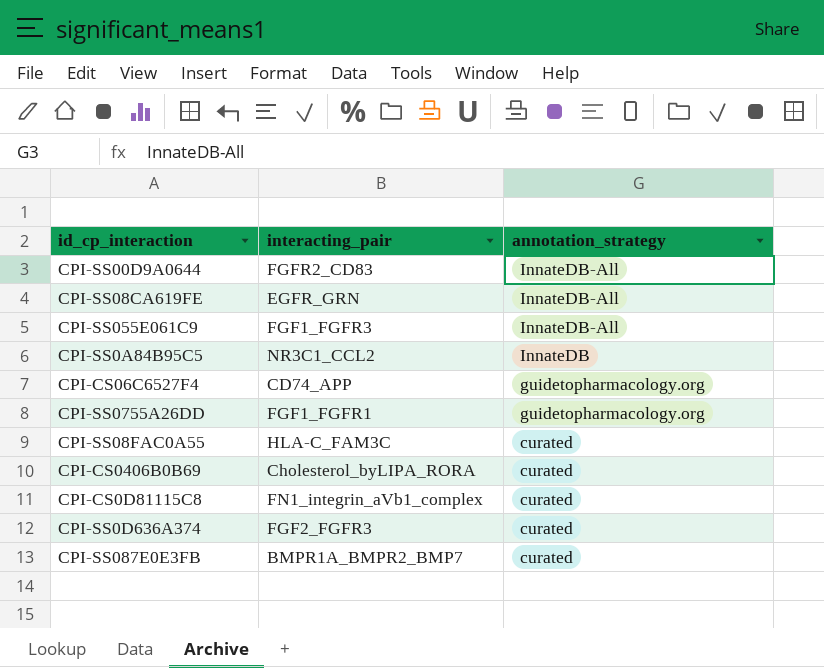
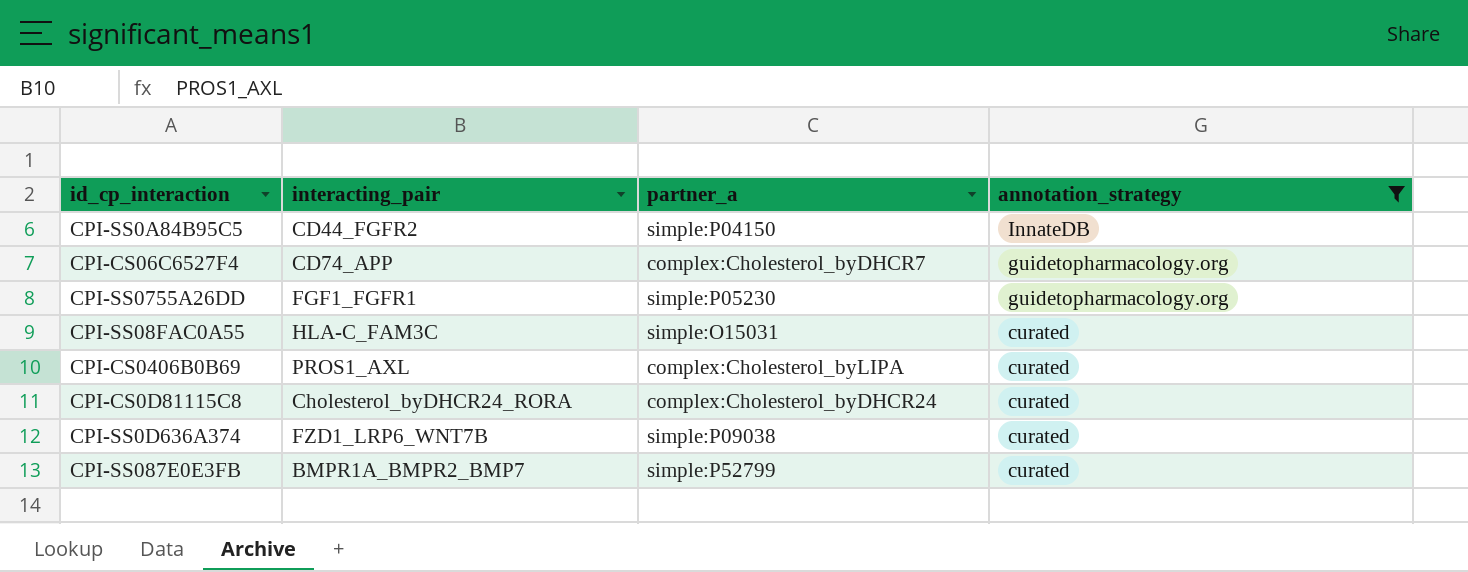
filter: none -> annotation_strategy != InnateDB-All
column partner_a | position: none -> 3
CPI-SS0A84B95C5 | interacting_pair: NR3C1_CCL2 -> CD44_FGFR2
CPI-CS0406B0B69 | interacting_pair: Cholesterol_byLIPA_RORA -> PROS1_AXL
CPI-CS0D81115C8 | interacting_pair: FN1_integrin_aVb1_complex -> Cholesterol_byDHCR24_RORA
CPI-SS0D636A374 | interacting_pair: FGF2_FGFR3 -> FZD1_LRP6_WNT7B

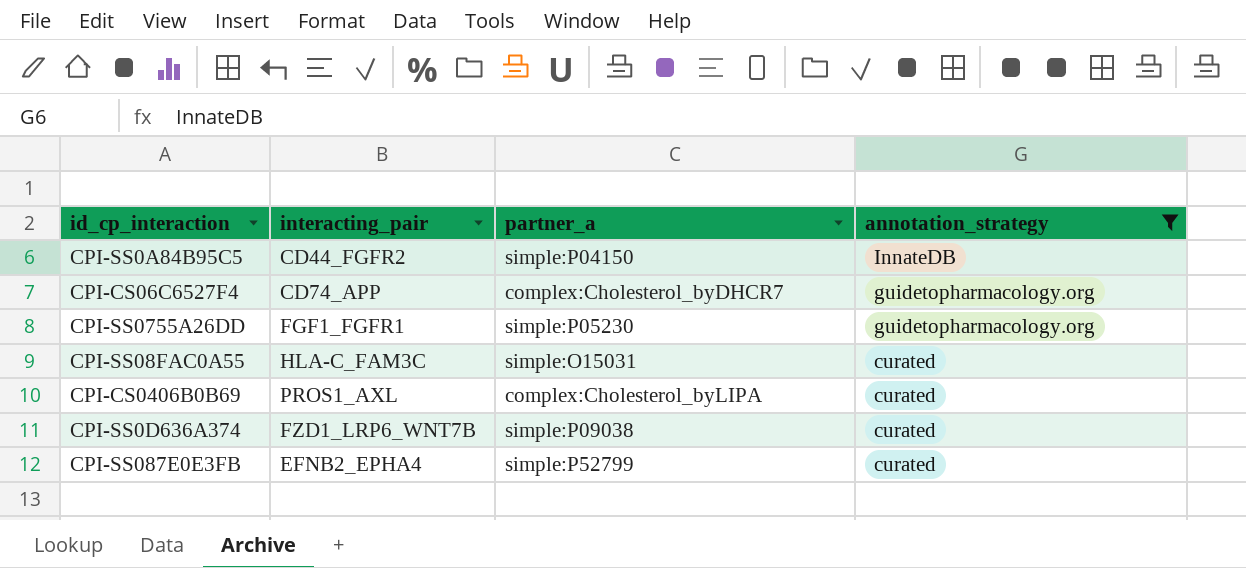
row CPI-CS0D81115C8: Cholesterol_byDHCR24_RORA | complex:Cholesterol_byDHCR24 | curated -> none
CPI-SS087E0E3FB | interacting_pair: BMPR1A_BMPR2_BMP7 -> EFNB2_EPHA4

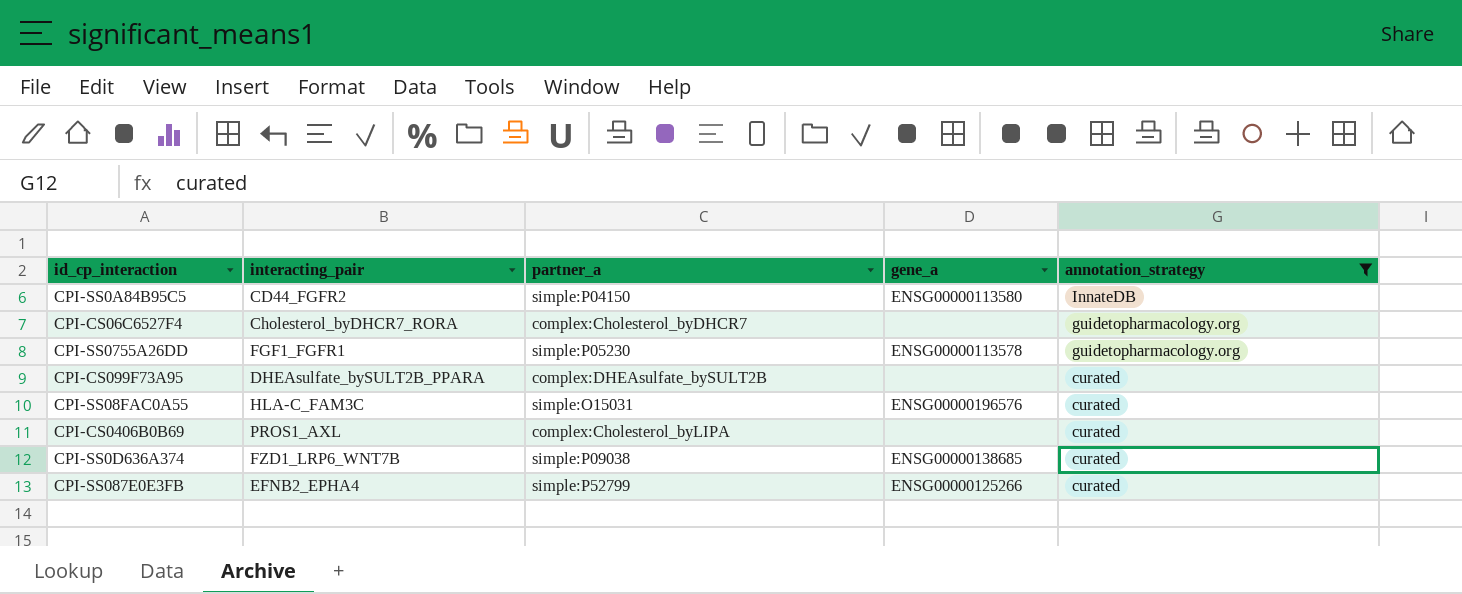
column gene_a | position: none -> 4
CPI-CS06C6527F4 | interacting_pair: CD74_APP -> Cholesterol_byDHCR7_RORA
row CPI-CS099F73A95: none -> DHEAsulfate_bySULT2B_PPARA | complex:DHEAsulfate_bySULT2B | none | curated

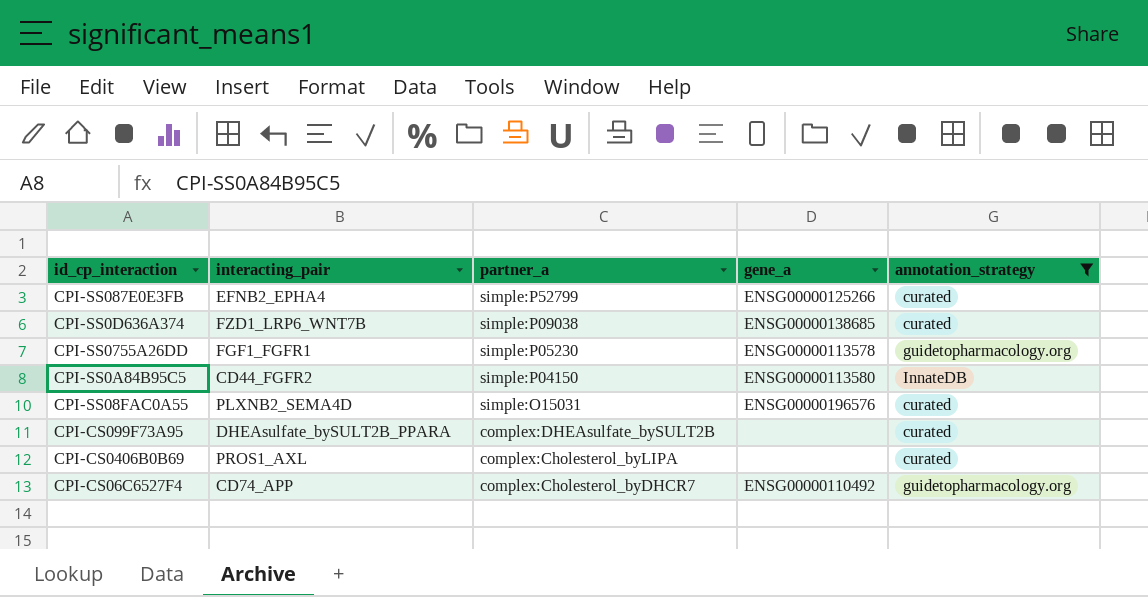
row order: annotation_strategy descending -> partner_a descending
CPI-SS08FAC0A55 | interacting_pair: HLA-C_FAM3C -> PLXNB2_SEMA4D
CPI-CS06C6527F4 | interacting_pair: Cholesterol_byDHCR7_RORA -> CD74_APP
CPI-CS06C6527F4 | gene_a: none -> ENSG00000110492

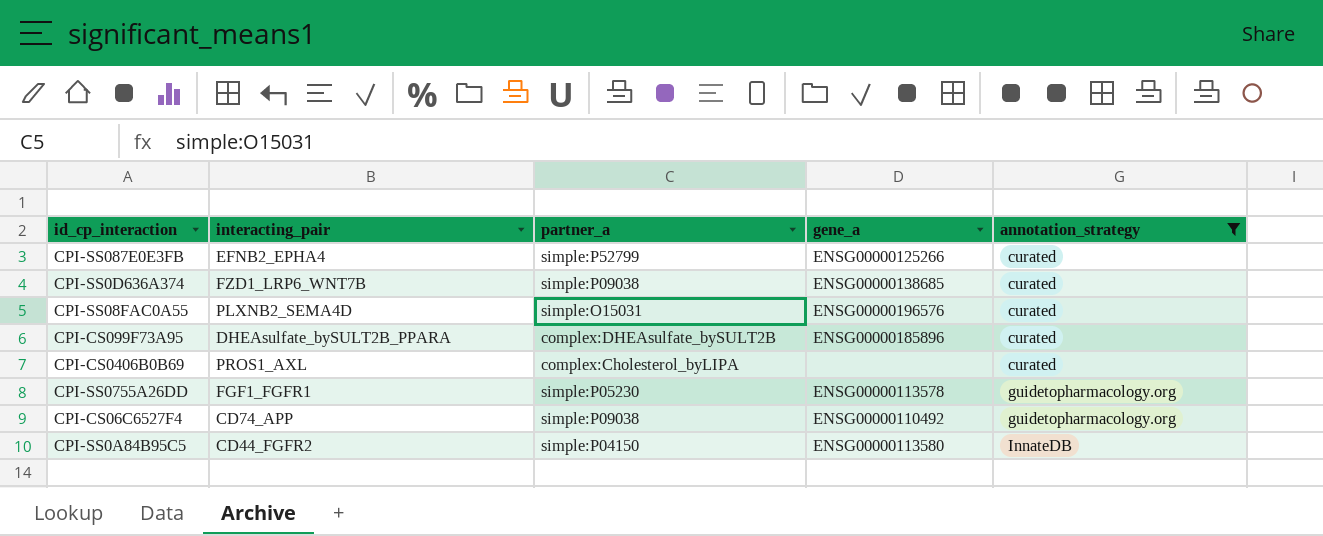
row order: partner_a descending -> annotation_strategy ascending
CPI-CS099F73A95 | gene_a: none -> ENSG00000185896
CPI-CS06C6527F4 | partner_a: complex:Cholesterol_byDHCR7 -> simple:P09038

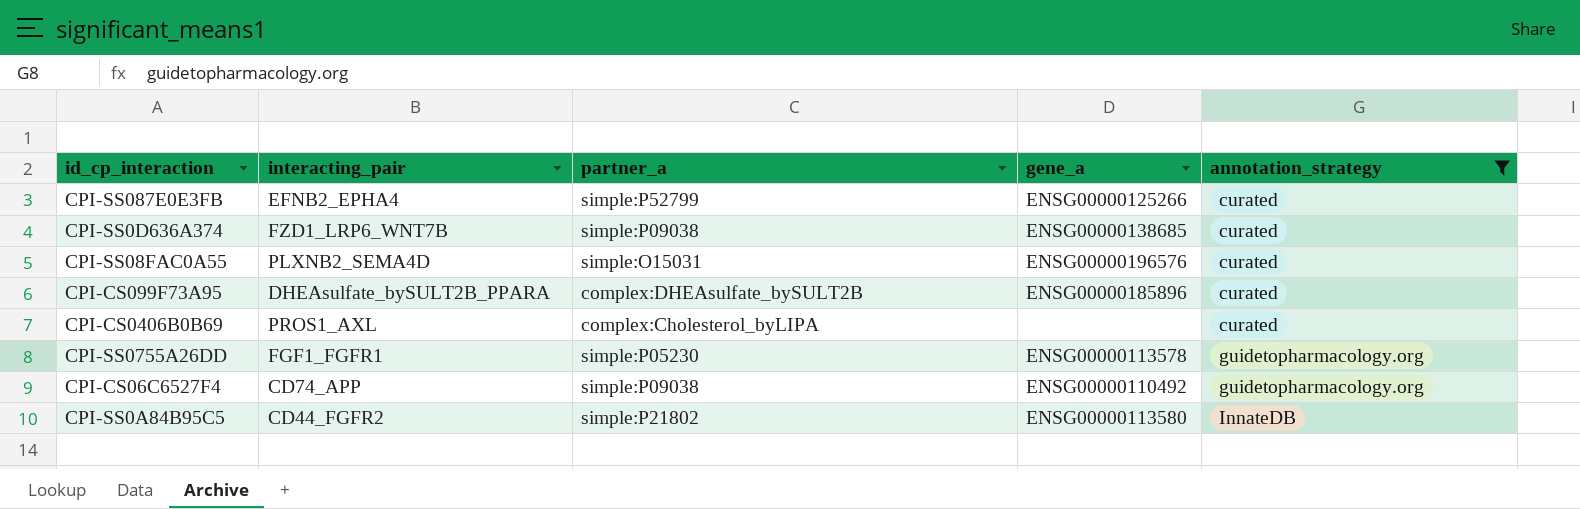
CPI-SS0A84B95C5 | partner_a: simple:P04150 -> simple:P21802

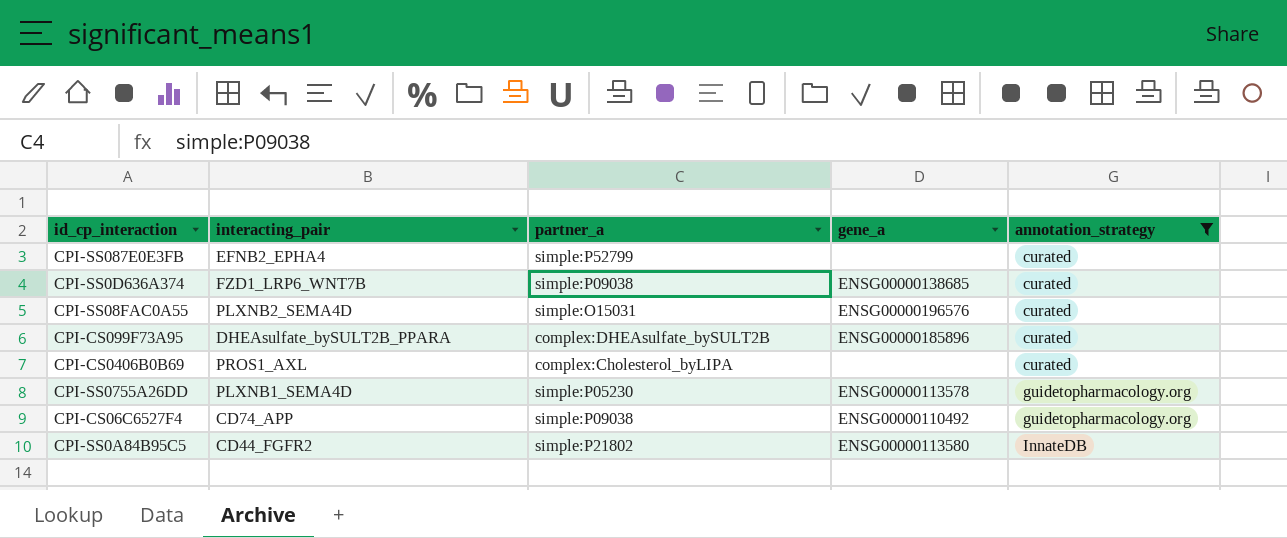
CPI-SS087E0E3FB | gene_a: ENSG00000125266 -> none
CPI-SS0755A26DD | interacting_pair: FGF1_FGFR1 -> PLXNB1_SEMA4D

